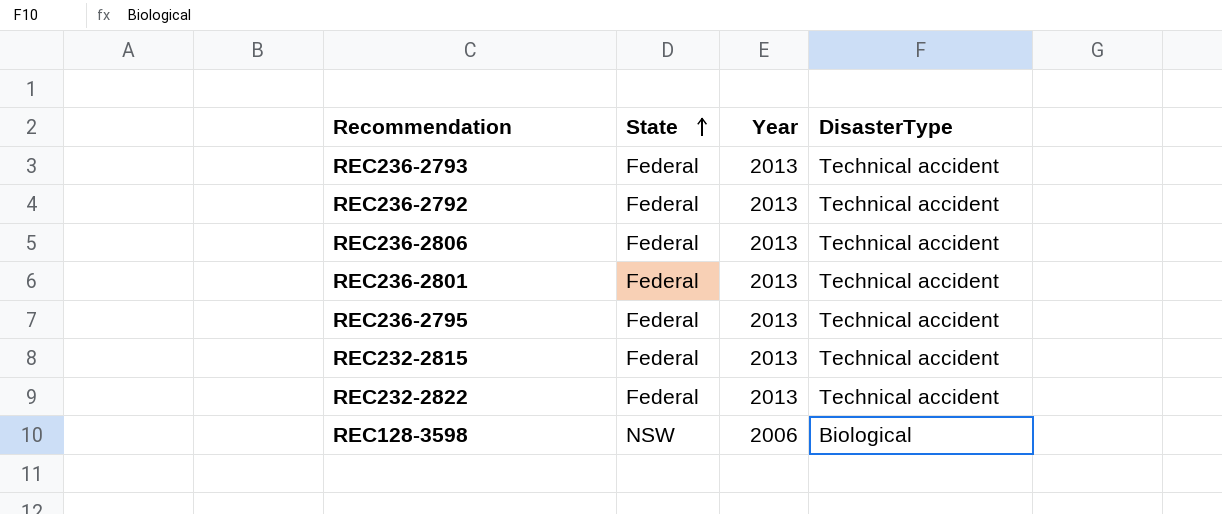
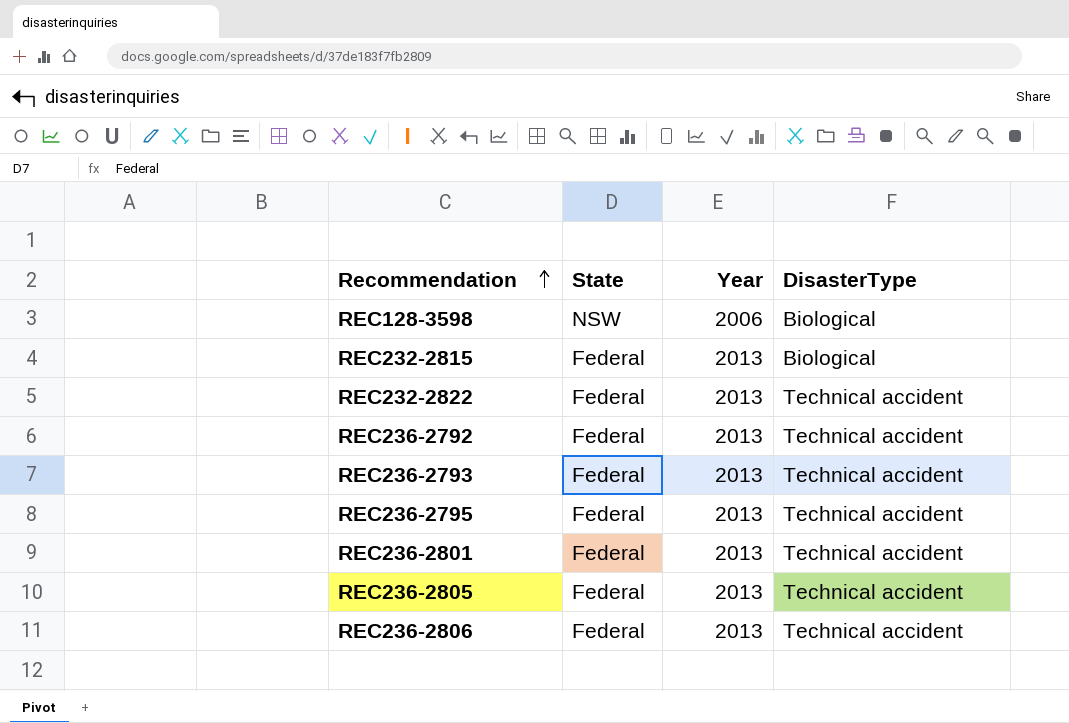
row order: State ascending -> Recommendation ascending
REC232-2815 | DisasterType: Technical accident -> Biological
row REC236-2805: none -> Federal | 2013 | Technical accident

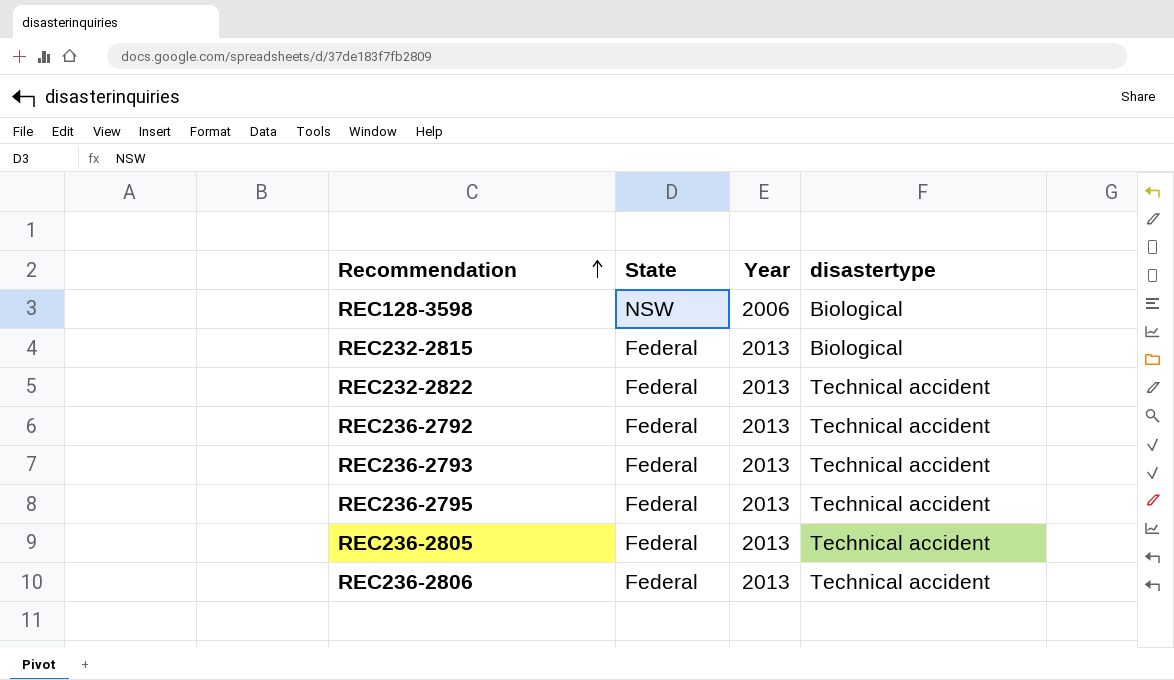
column name: DisasterType -> disastertype
row REC236-2801: Federal | 2013 | Technical accident -> none

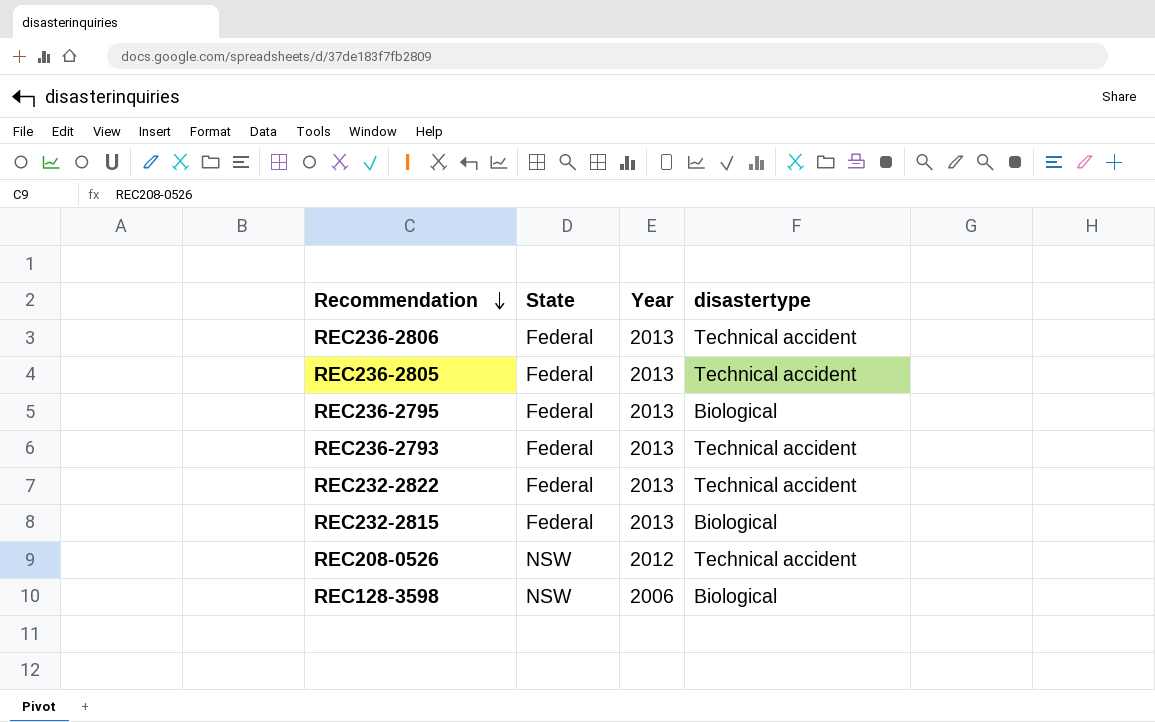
row order: Recommendation ascending -> Recommendation descending
row REC236-2792: Federal | 2013 | Technical accident -> none
REC236-2795 | disastertype: Technical accident -> Biological
row REC208-0526: none -> NSW | 2012 | Technical accident

